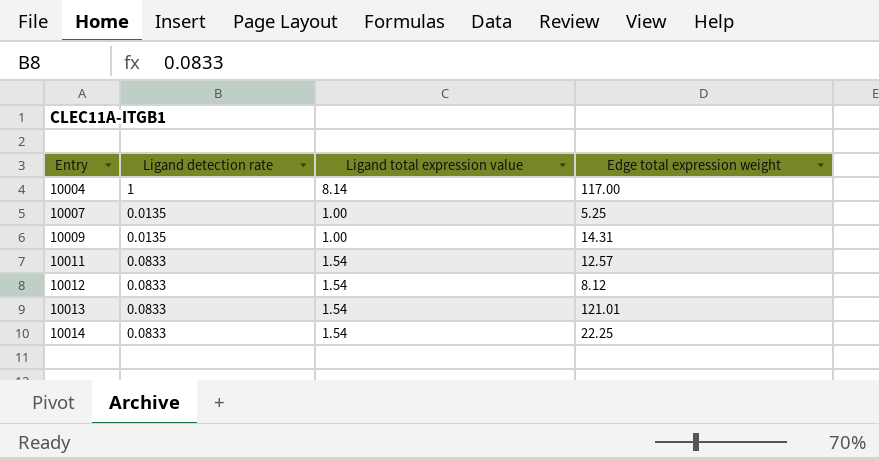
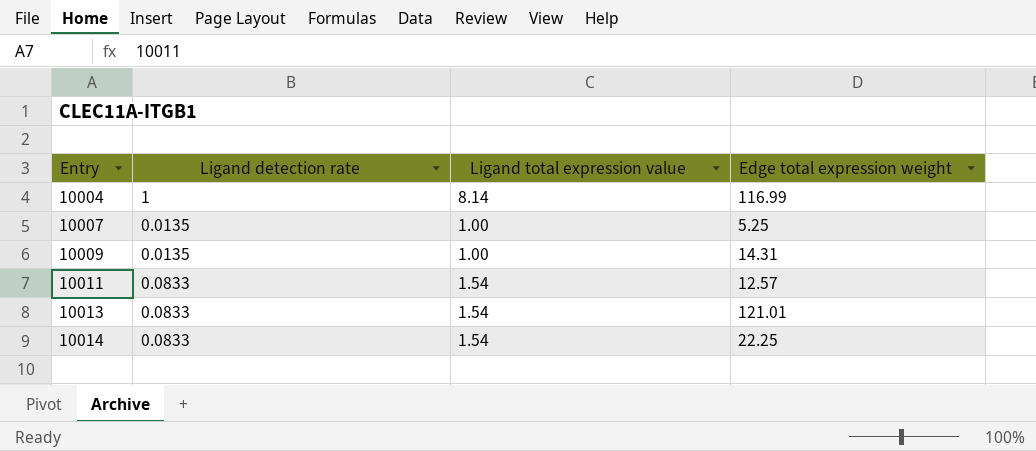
row 10012: 0.0833 | 1.54 | 8.12 -> none
10004 | Edge total expression weight: 117.00 -> 116.99

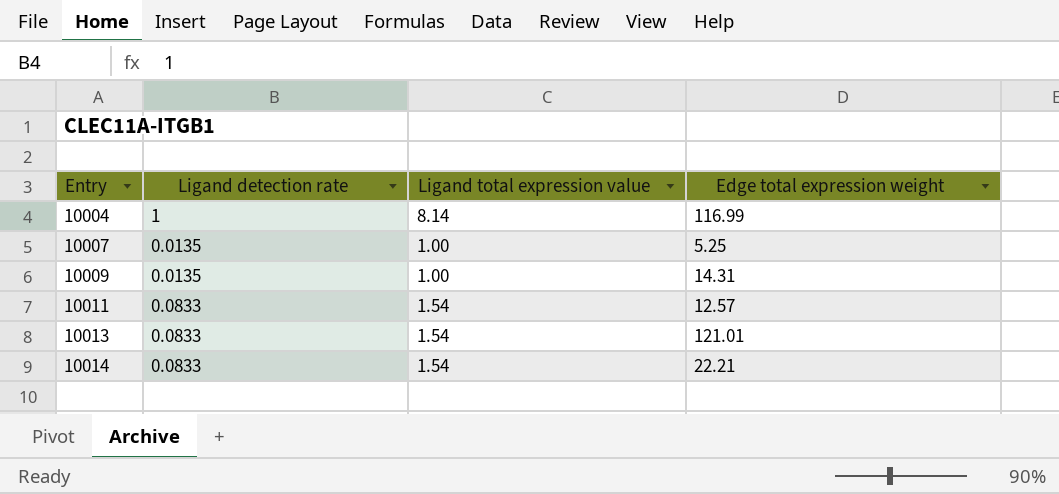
10014 | Edge total expression weight: 22.25 -> 22.21

